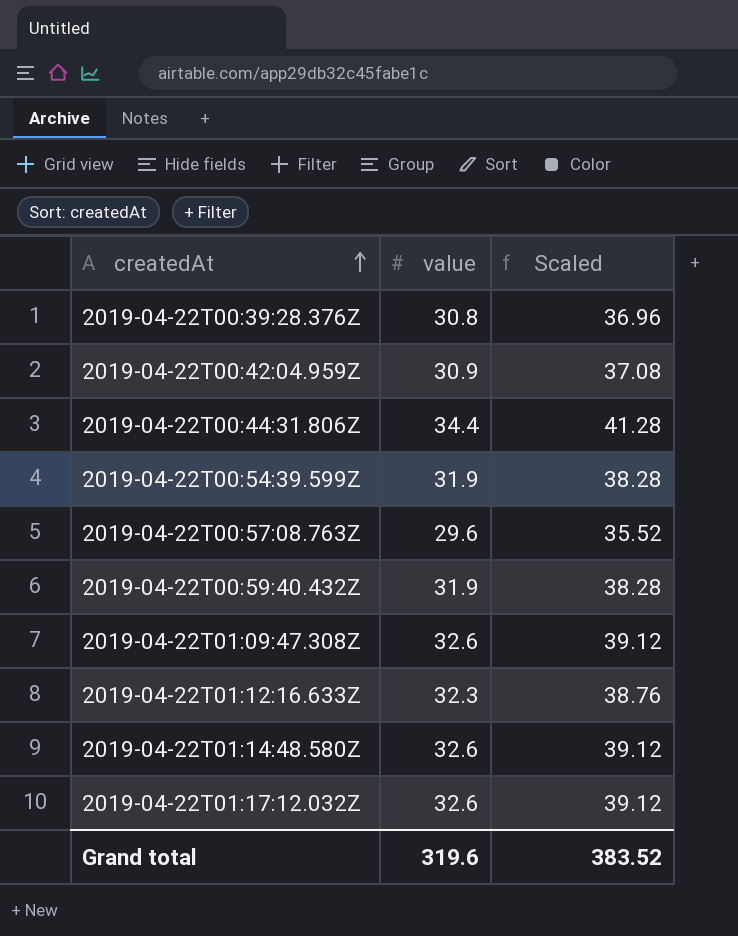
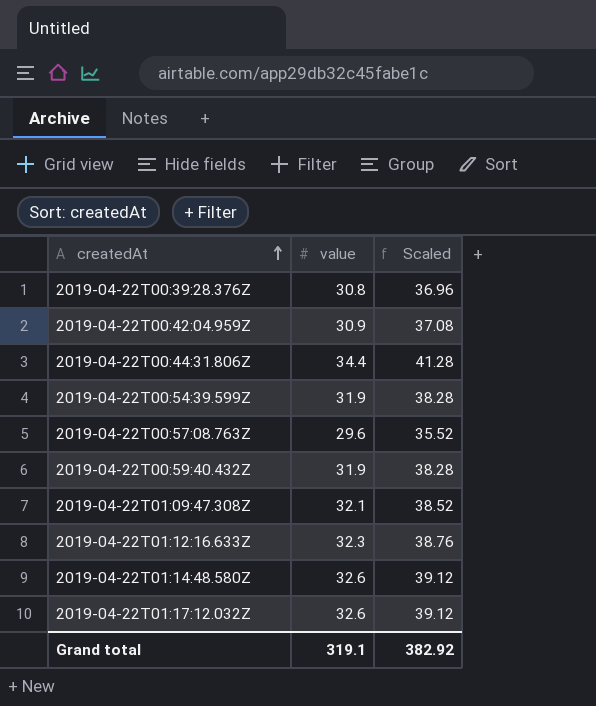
2019-04-22T01:09:47.308Z | value: 32.6 -> 32.1
2019-04-22T01:09:47.308Z | Scaled: 39.12 -> 38.52
Grand total | value: 319.6 -> 319.1
Grand total | Scaled: 383.52 -> 382.92

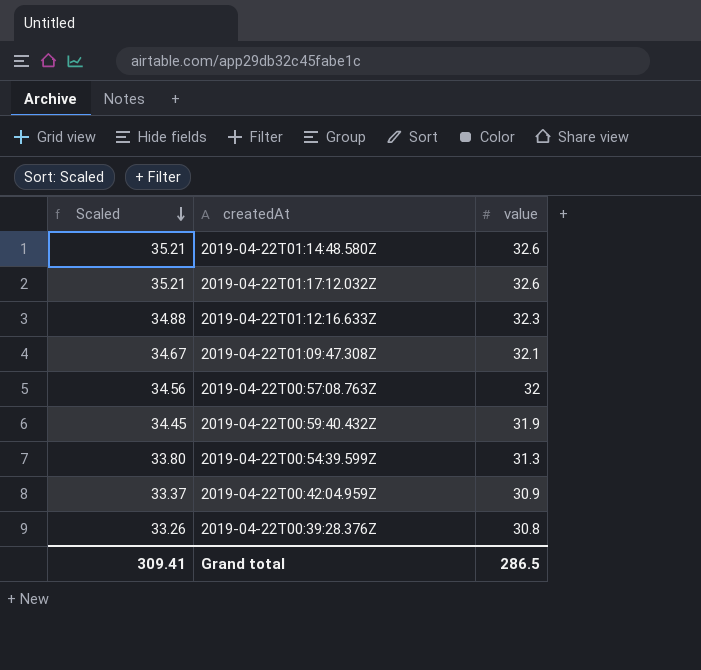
row order: createdAt ascending -> Scaled descending
column Scaled | formula: [value] * 1.2 -> [value] * 1.08
column Scaled | position: 3 -> 1
row 2019-04-22T00:44:31.806Z: 34.4 | 41.28 -> none
2019-04-22T00:57:08.763Z | value: 29.6 -> 32
2019-04-22T00:54:39.599Z | value: 31.9 -> 31.3
Grand total | Scaled: 382.92 -> 309.41
Grand total | value: 319.1 -> 286.5

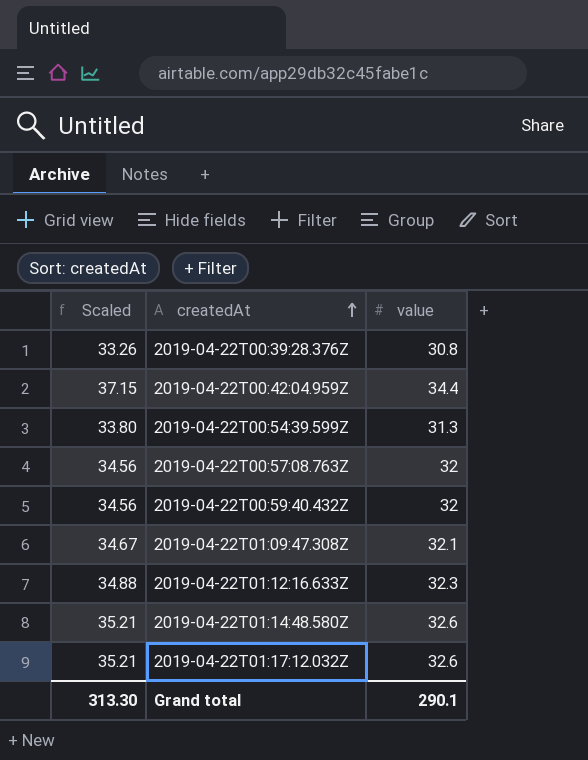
row order: Scaled descending -> createdAt ascending
2019-04-22T00:42:04.959Z | Scaled: 33.37 -> 37.15
2019-04-22T00:42:04.959Z | value: 30.9 -> 34.4
2019-04-22T00:59:40.432Z | Scaled: 34.45 -> 34.56
2019-04-22T00:59:40.432Z | value: 31.9 -> 32
Grand total | Scaled: 309.41 -> 313.30
Grand total | value: 286.5 -> 290.1

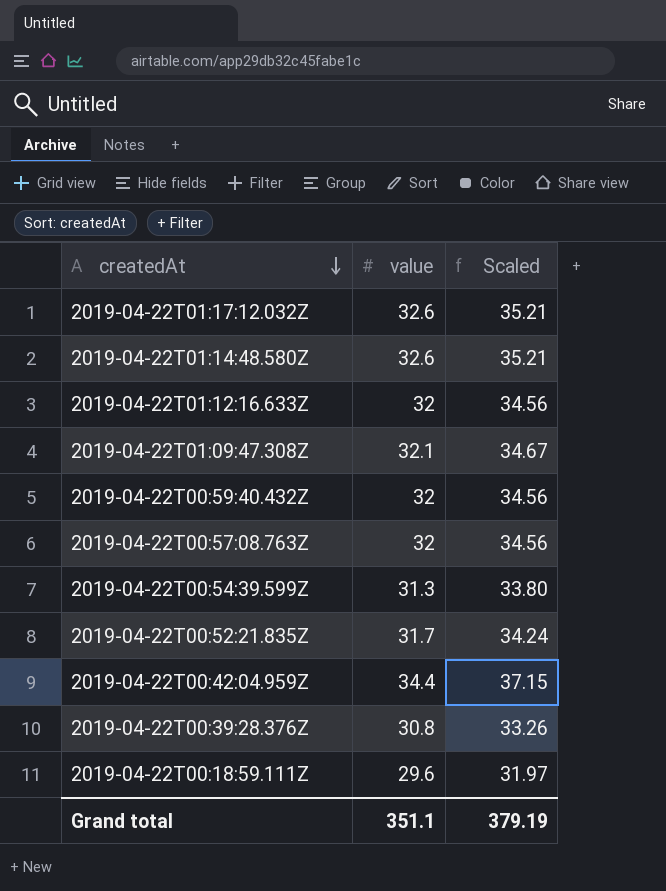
row order: createdAt ascending -> createdAt descending
column Scaled | position: 1 -> 3
2019-04-22T01:12:16.633Z | value: 32.3 -> 32
2019-04-22T01:12:16.633Z | Scaled: 34.88 -> 34.56
row 2019-04-22T00:52:21.835Z: none -> 31.7 | 34.24
row 2019-04-22T00:18:59.111Z: none -> 29.6 | 31.97
Grand total | value: 290.1 -> 351.1
Grand total | Scaled: 313.30 -> 379.19

